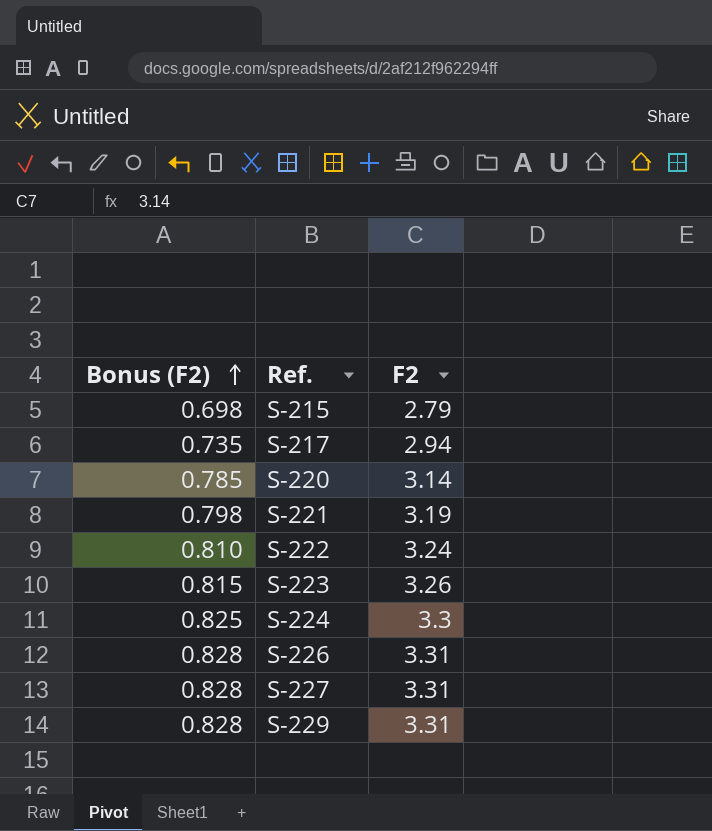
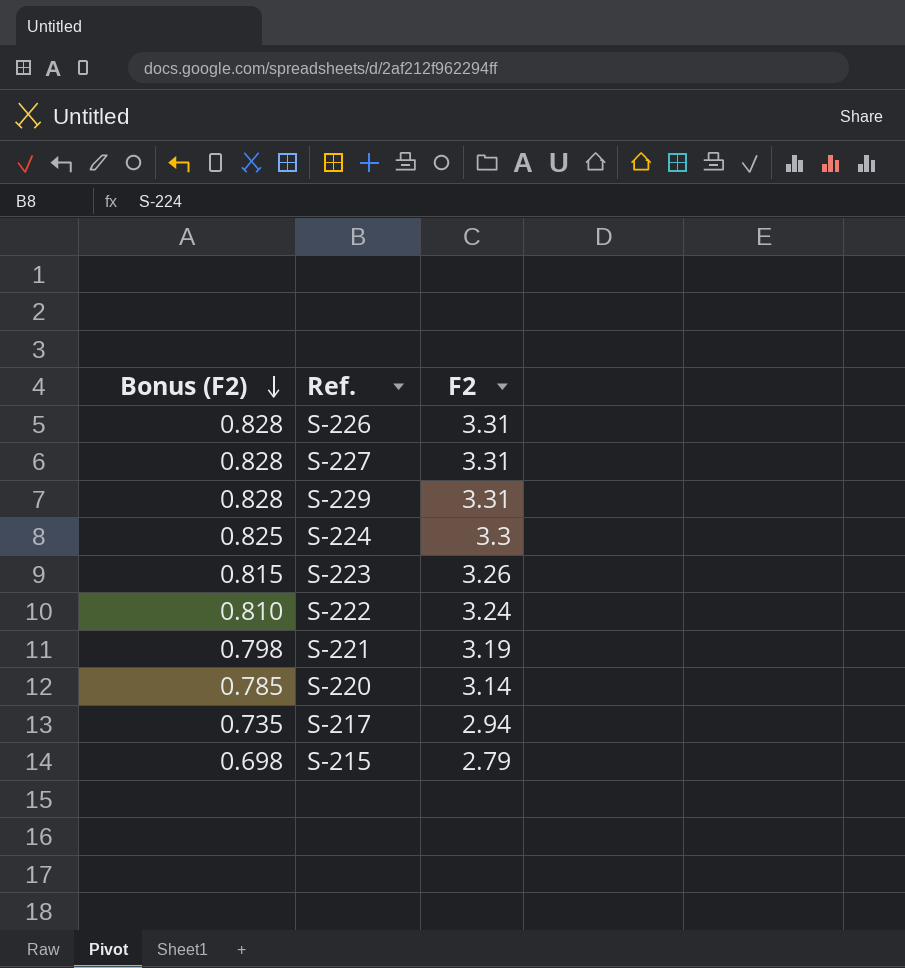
row order: Bonus (F2) ascending -> Bonus (F2) descending

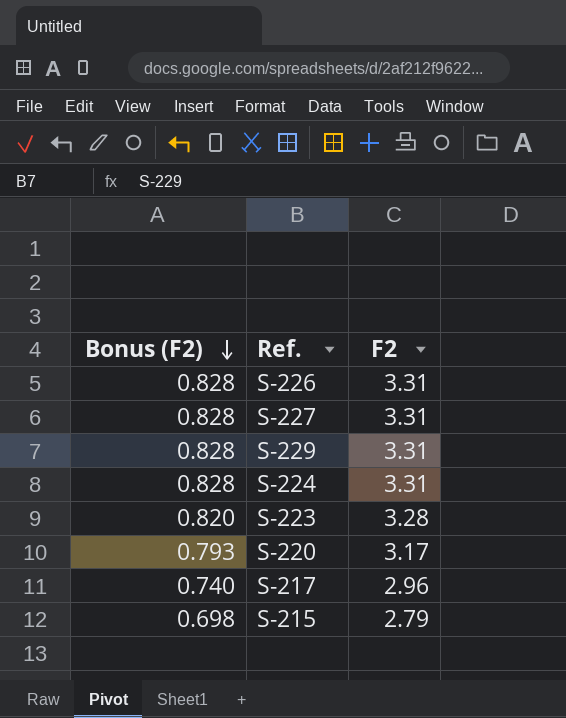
row S-222: 0.810 | 3.24 -> none
row S-221: 0.798 | 3.19 -> none
S-224 | Bonus (F2): 0.825 -> 0.828
S-224 | F2: 3.3 -> 3.31
S-223 | Bonus (F2): 0.815 -> 0.820
S-223 | F2: 3.26 -> 3.28
S-220 | Bonus (F2): 0.785 -> 0.793
S-220 | F2: 3.14 -> 3.17
S-217 | Bonus (F2): 0.735 -> 0.740
S-217 | F2: 2.94 -> 2.96

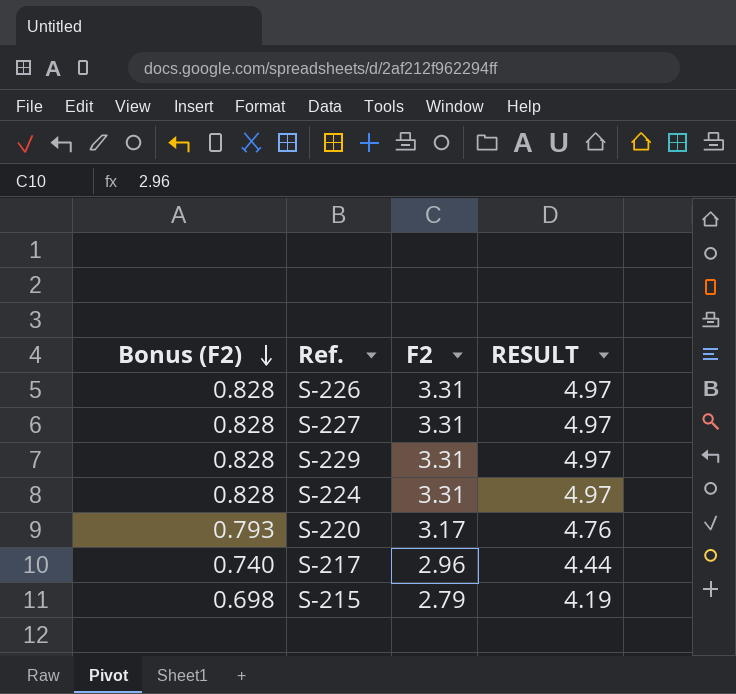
column RESULT | formula: none -> [F2] * 1.5
row S-223: 0.820 | 3.28 -> none

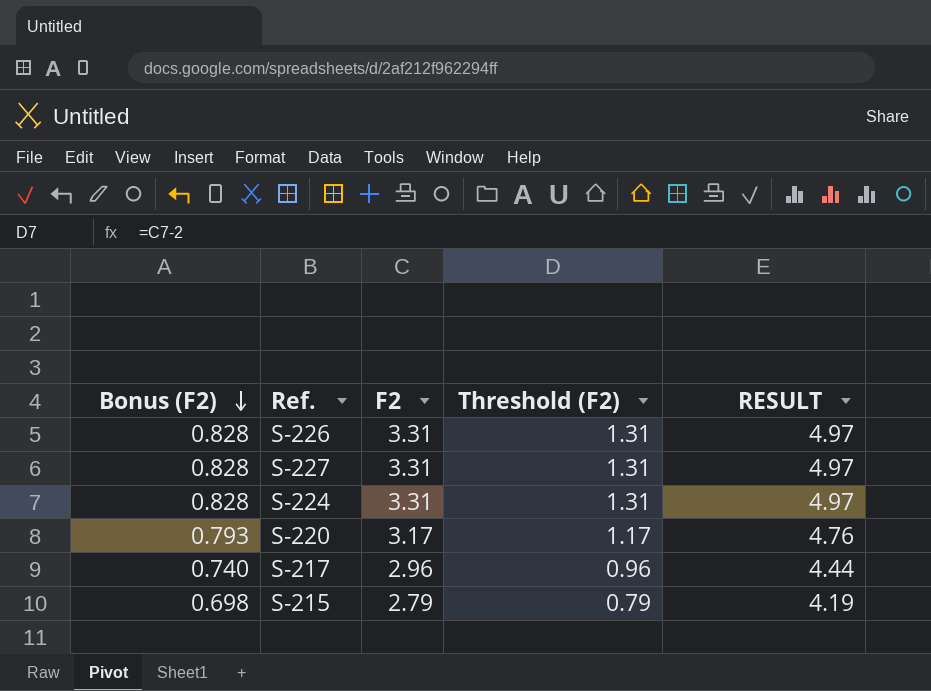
column Threshold (F2) | formula: none -> [F2] - 2
row S-229: 0.828 | 3.31 | 4.97 -> none

